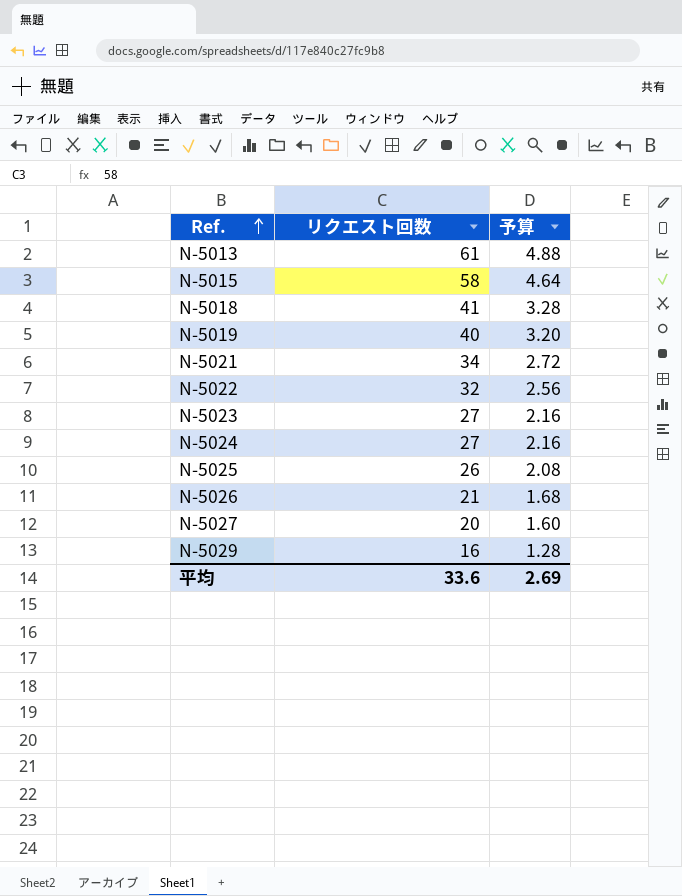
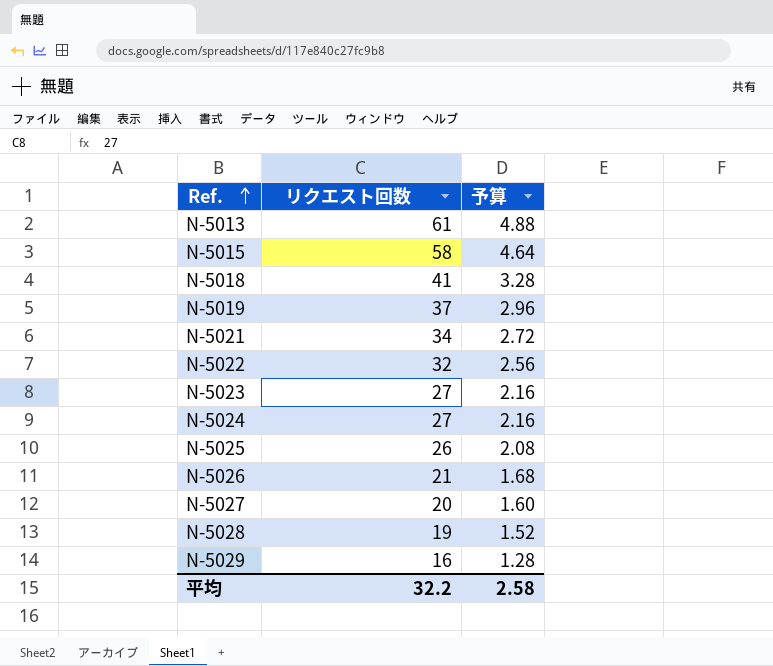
N-5019 | リクエスト回数: 40 -> 37
N-5019 | 予算: 3.20 -> 2.96
row N-5028: none -> 19 | 1.52
平均 | リクエスト回数: 33.6 -> 32.2
平均 | 予算: 2.69 -> 2.58

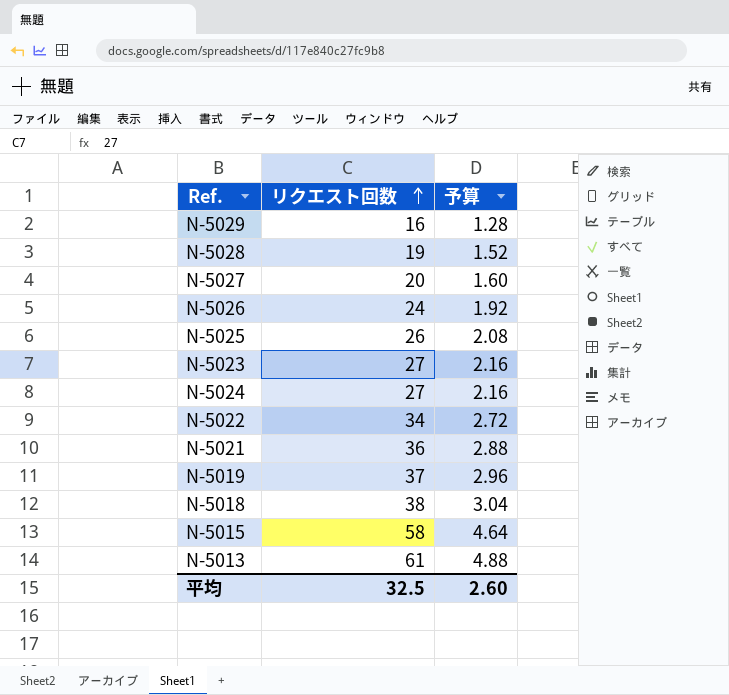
row order: Ref. ascending -> リクエスト回数 ascending
N-5026 | リクエスト回数: 21 -> 24
N-5026 | 予算: 1.68 -> 1.92
N-5022 | リクエスト回数: 32 -> 34
N-5022 | 予算: 2.56 -> 2.72
N-5021 | リクエスト回数: 34 -> 36
N-5021 | 予算: 2.72 -> 2.88
N-5018 | リクエスト回数: 41 -> 38
N-5018 | 予算: 3.28 -> 3.04
平均 | リクエスト回数: 32.2 -> 32.5
平均 | 予算: 2.58 -> 2.60

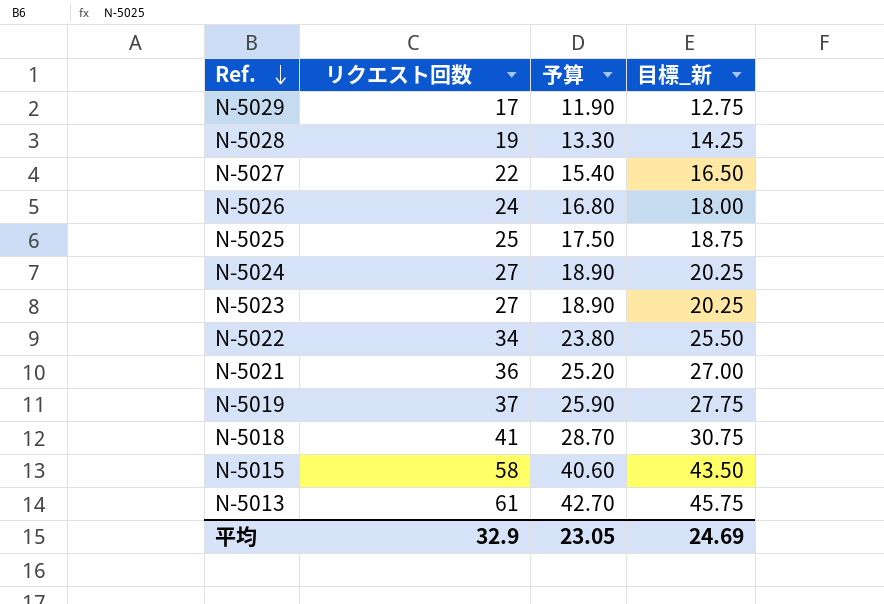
row order: リクエスト回数 ascending -> Ref. descending
column 予算 | formula: [リクエスト回数] * 0.08 -> [リクエスト回数] * 0.7
column 目標_新 | formula: none -> [リクエスト回数] * 0.75
N-5029 | リクエスト回数: 16 -> 17
N-5027 | リクエスト回数: 20 -> 22
N-5025 | リクエスト回数: 26 -> 25
N-5018 | リクエスト回数: 38 -> 41
平均 | リクエスト回数: 32.5 -> 32.9
平均 | 予算: 2.60 -> 23.05

